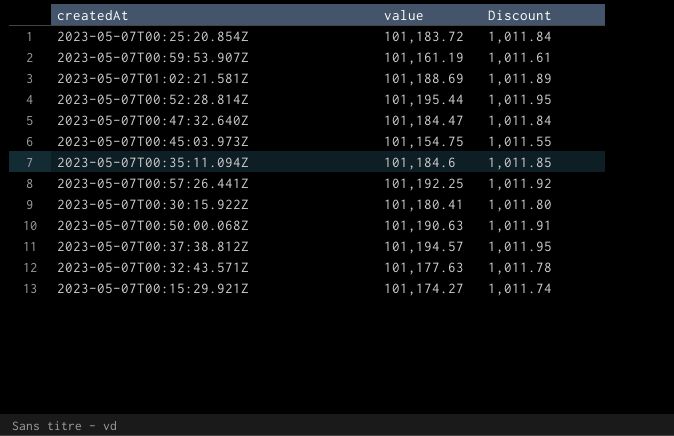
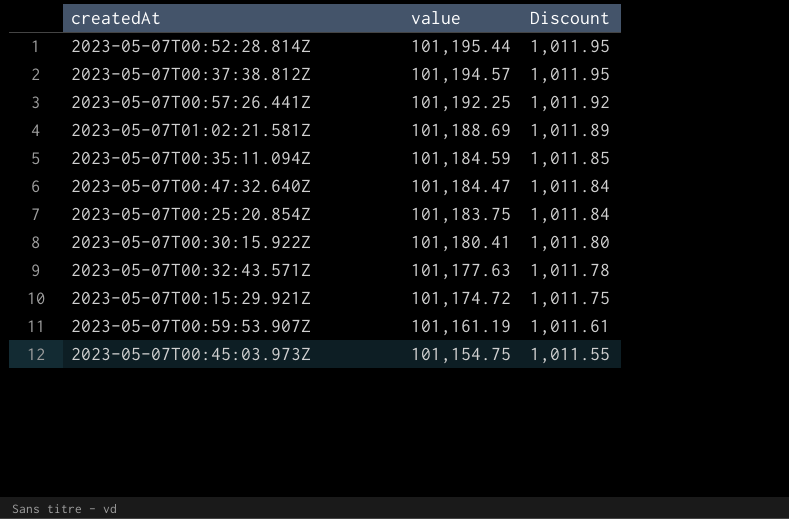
row order: none -> value descending
row 2023-05-07T00:50:00.068Z: 101,190.63 | 1,011.91 -> none
2023-05-07T00:35:11.094Z | value: 101,184.6 -> 101,184.59
2023-05-07T00:25:20.854Z | value: 101,183.72 -> 101,183.75
2023-05-07T00:15:29.921Z | value: 101,174.27 -> 101,174.72
2023-05-07T00:15:29.921Z | Discount: 1,011.74 -> 1,011.75

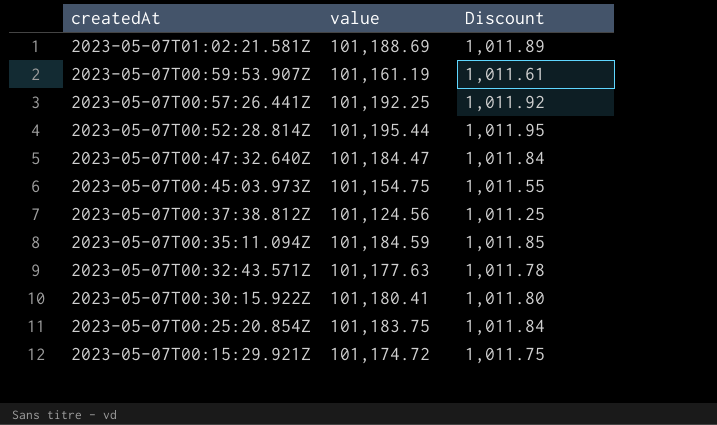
row order: value descending -> createdAt descending
2023-05-07T00:37:38.812Z | value: 101,194.57 -> 101,124.56
2023-05-07T00:37:38.812Z | Discount: 1,011.95 -> 1,011.25

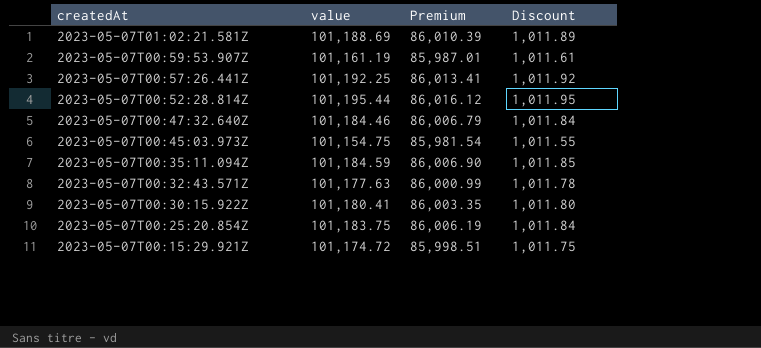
column Premium | formula: none -> [value] * 0.85
row 2023-05-07T00:37:38.812Z: 101,124.56 | 1,011.25 -> none
2023-05-07T00:47:32.640Z | value: 101,184.47 -> 101,184.46

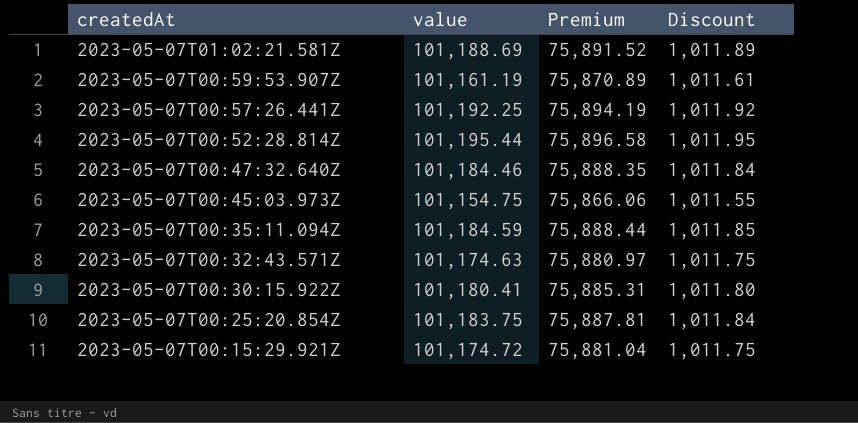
column Premium | formula: [value] * 0.85 -> [value] * 0.75
2023-05-07T00:32:43.571Z | value: 101,177.63 -> 101,174.63
2023-05-07T00:32:43.571Z | Discount: 1,011.78 -> 1,011.75

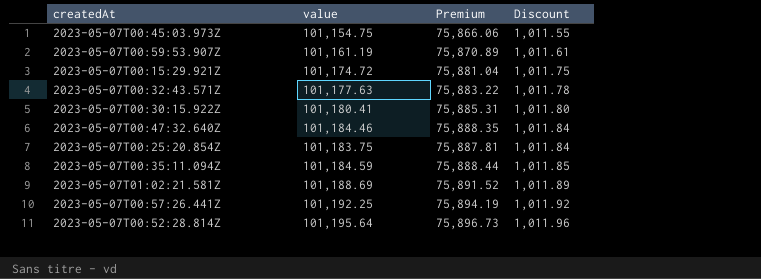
row order: createdAt descending -> Discount ascending
2023-05-07T00:32:43.571Z | value: 101,174.63 -> 101,177.63
2023-05-07T00:32:43.571Z | Premium: 75,880.97 -> 75,883.22
2023-05-07T00:32:43.571Z | Discount: 1,011.75 -> 1,011.78
2023-05-07T00:52:28.814Z | value: 101,195.44 -> 101,195.64
2023-05-07T00:52:28.814Z | Premium: 75,896.58 -> 75,896.73
2023-05-07T00:52:28.814Z | Discount: 1,011.95 -> 1,011.96

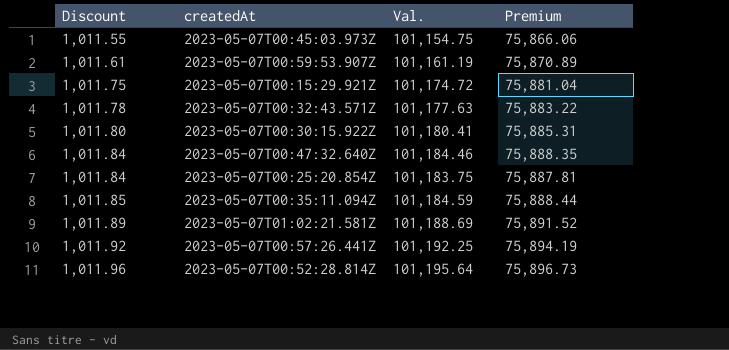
column Discount | position: 4 -> 1
column name: value -> Val.

